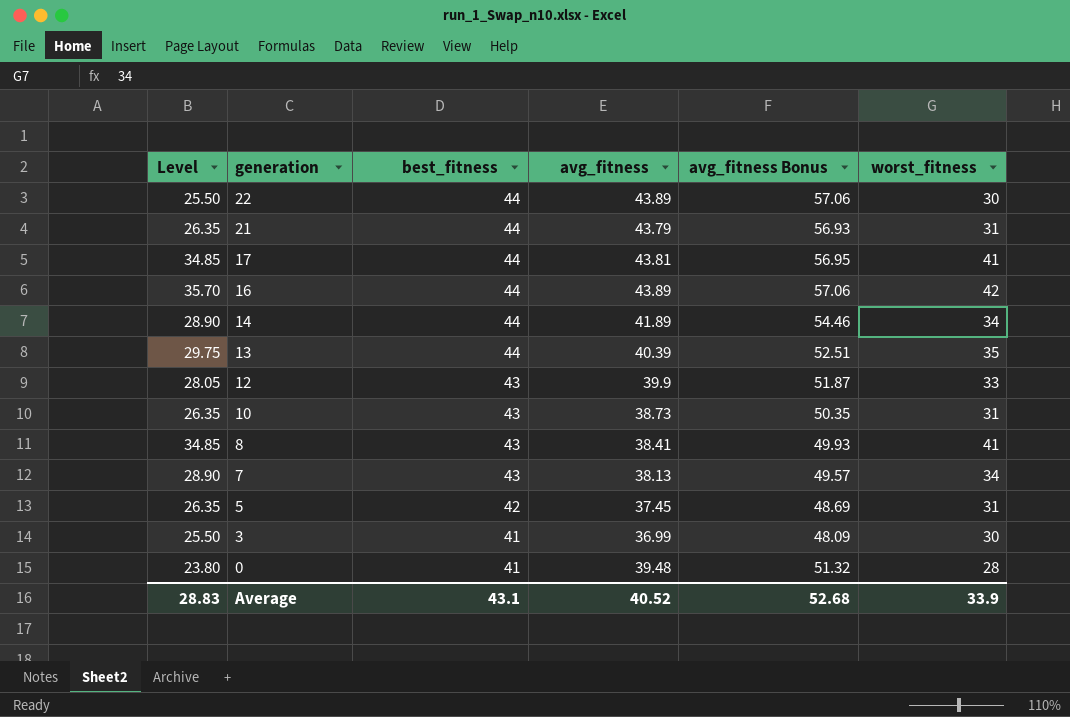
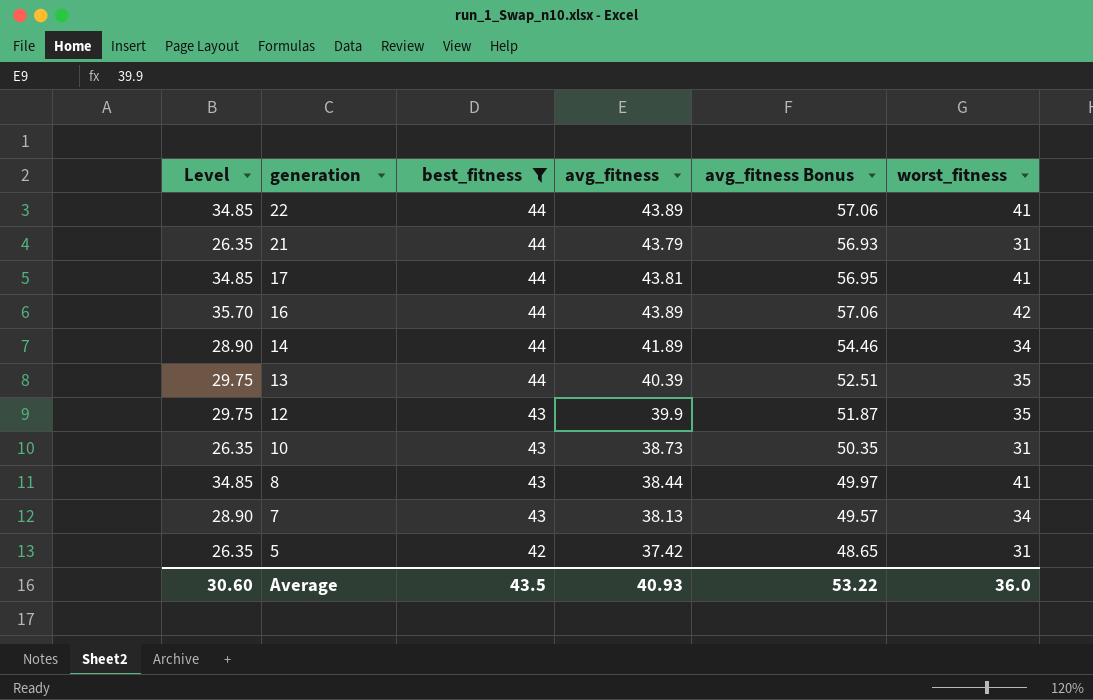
filter: none -> best_fitness != 41
22 | Level: 25.50 -> 34.85
22 | worst_fitness: 30 -> 41
12 | Level: 28.05 -> 29.75
12 | worst_fitness: 33 -> 35
8 | avg_fitness: 38.41 -> 38.44
8 | avg_fitness Bonus: 49.93 -> 49.97
5 | avg_fitness: 37.45 -> 37.42
5 | avg_fitness Bonus: 48.69 -> 48.65
Average | Level: 28.83 -> 30.60
Average | best_fitness: 43.1 -> 43.5
Average | avg_fitness: 40.52 -> 40.93
Average | avg_fitness Bonus: 52.68 -> 53.22
Average | worst_fitness: 33.9 -> 36.0

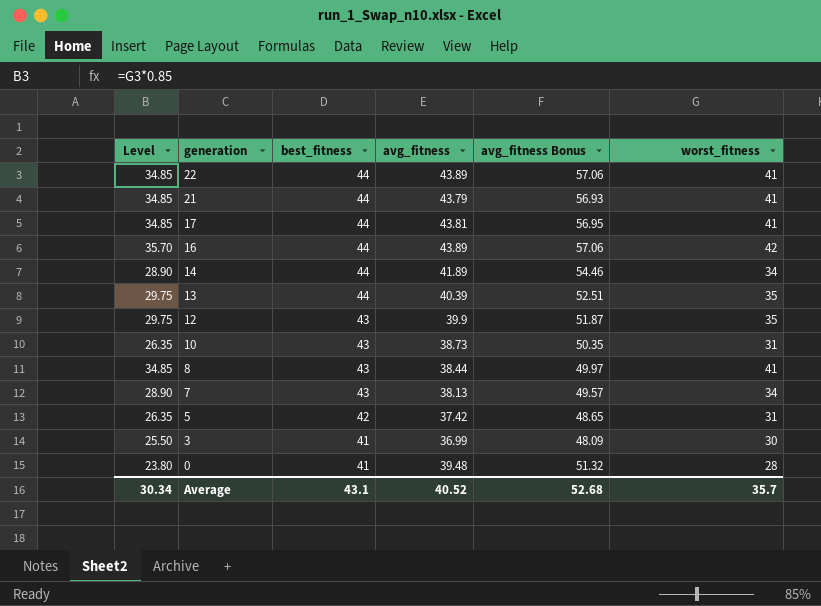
filter: best_fitness != 41 -> none
21 | Level: 26.35 -> 34.85
21 | worst_fitness: 31 -> 41
Average | Level: 30.60 -> 30.34
Average | best_fitness: 43.5 -> 43.1
Average | avg_fitness: 40.93 -> 40.52
Average | avg_fitness Bonus: 53.22 -> 52.68
Average | worst_fitness: 36.0 -> 35.7

